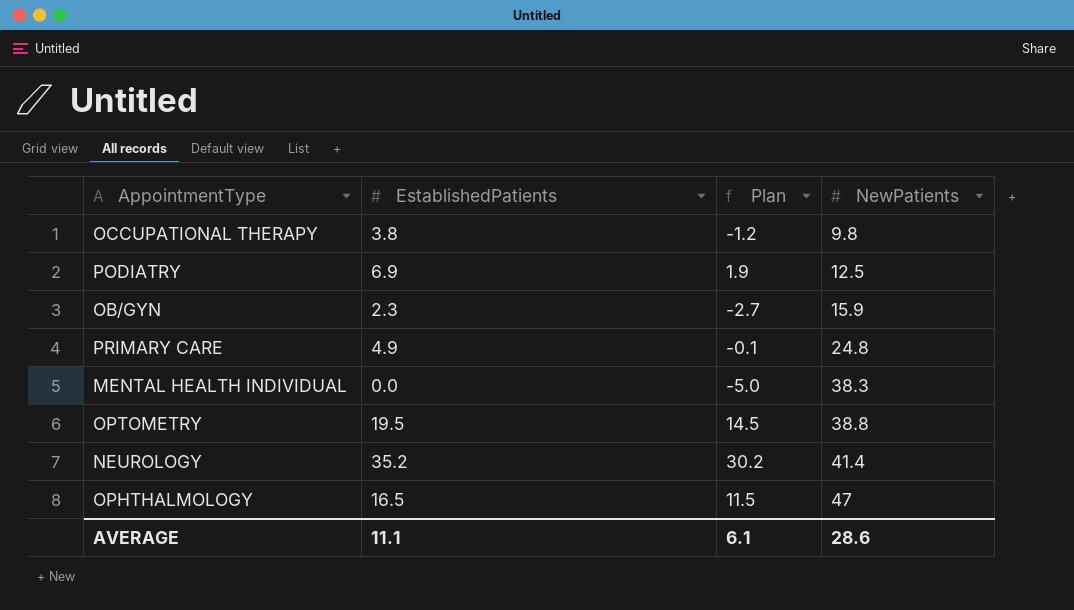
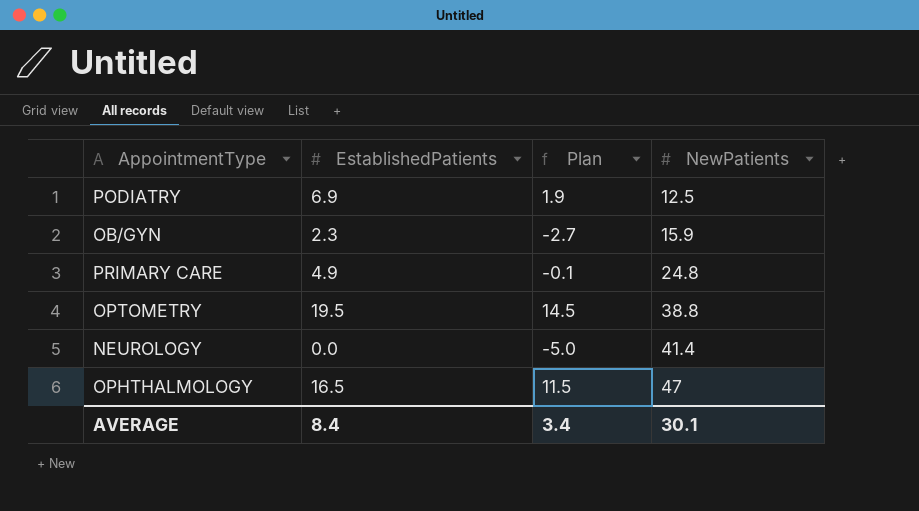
row OCCUPATIONAL THERAPY: 3.8 | -1.2 | 9.8 -> none
row MENTAL HEALTH INDIVIDUAL: 0.0 | -5.0 | 38.3 -> none
NEUROLOGY | EstablishedPatients: 35.2 -> 0.0
NEUROLOGY | Plan: 30.2 -> -5.0
AVERAGE | EstablishedPatients: 11.1 -> 8.4
AVERAGE | Plan: 6.1 -> 3.4
AVERAGE | NewPatients: 28.6 -> 30.1

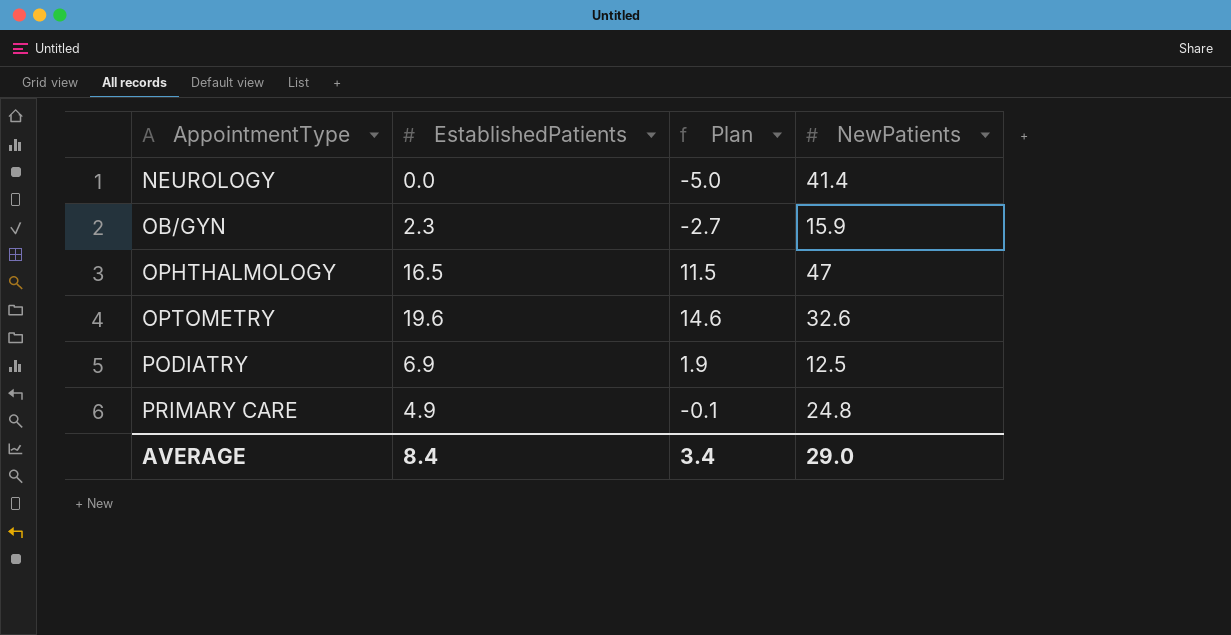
row order: NewPatients ascending -> AppointmentType ascending
OPTOMETRY | EstablishedPatients: 19.5 -> 19.6
OPTOMETRY | Plan: 14.5 -> 14.6
OPTOMETRY | NewPatients: 38.8 -> 32.6
AVERAGE | NewPatients: 30.1 -> 29.0

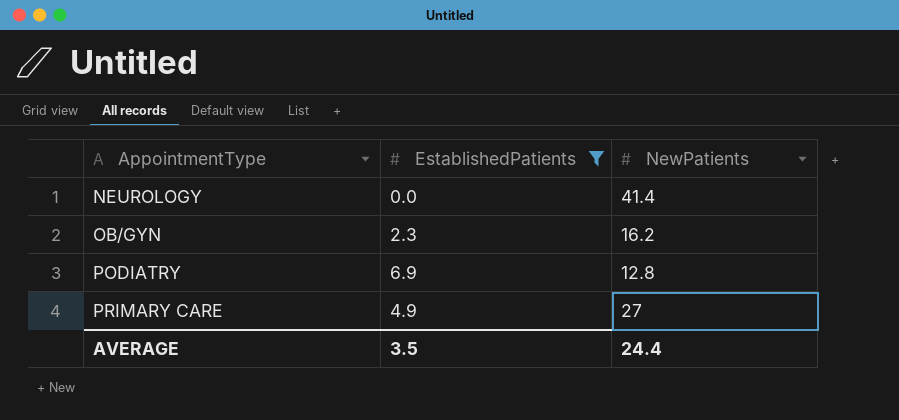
filter: none -> EstablishedPatients <= 6.9
column Plan | formula: [EstablishedPatients] - 5 -> none
OB/GYN | NewPatients: 15.9 -> 16.2
PODIATRY | NewPatients: 12.5 -> 12.8
PRIMARY CARE | NewPatients: 24.8 -> 27
AVERAGE | EstablishedPatients: 8.4 -> 3.5
AVERAGE | NewPatients: 29.0 -> 24.4

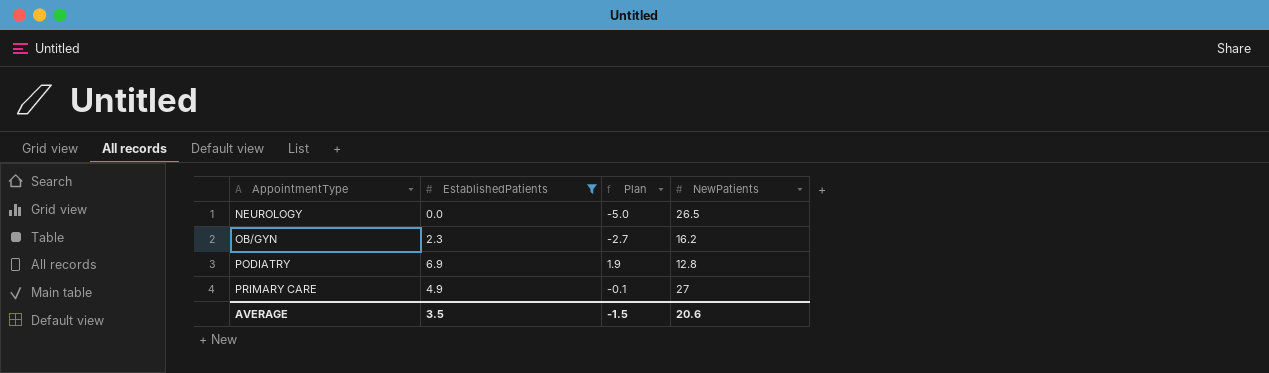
column Plan | formula: none -> [EstablishedPatients] - 5
NEUROLOGY | NewPatients: 41.4 -> 26.5
AVERAGE | NewPatients: 24.4 -> 20.6

